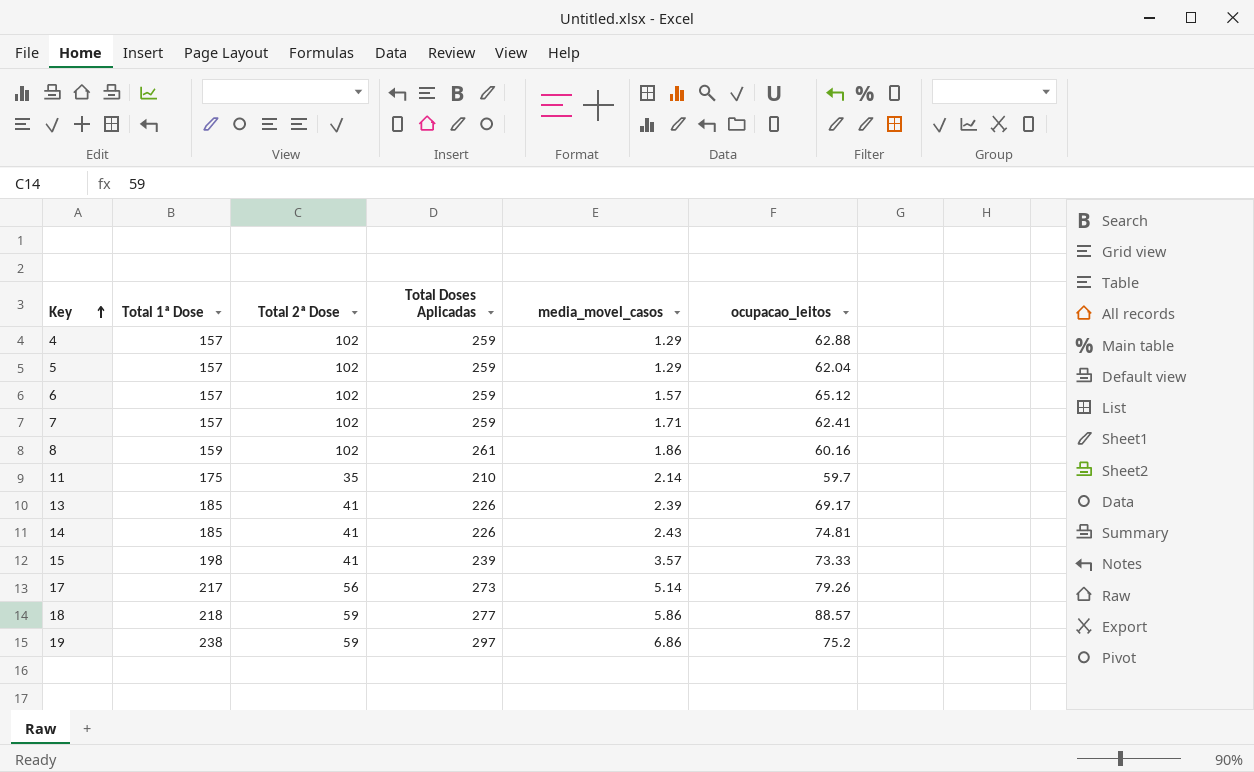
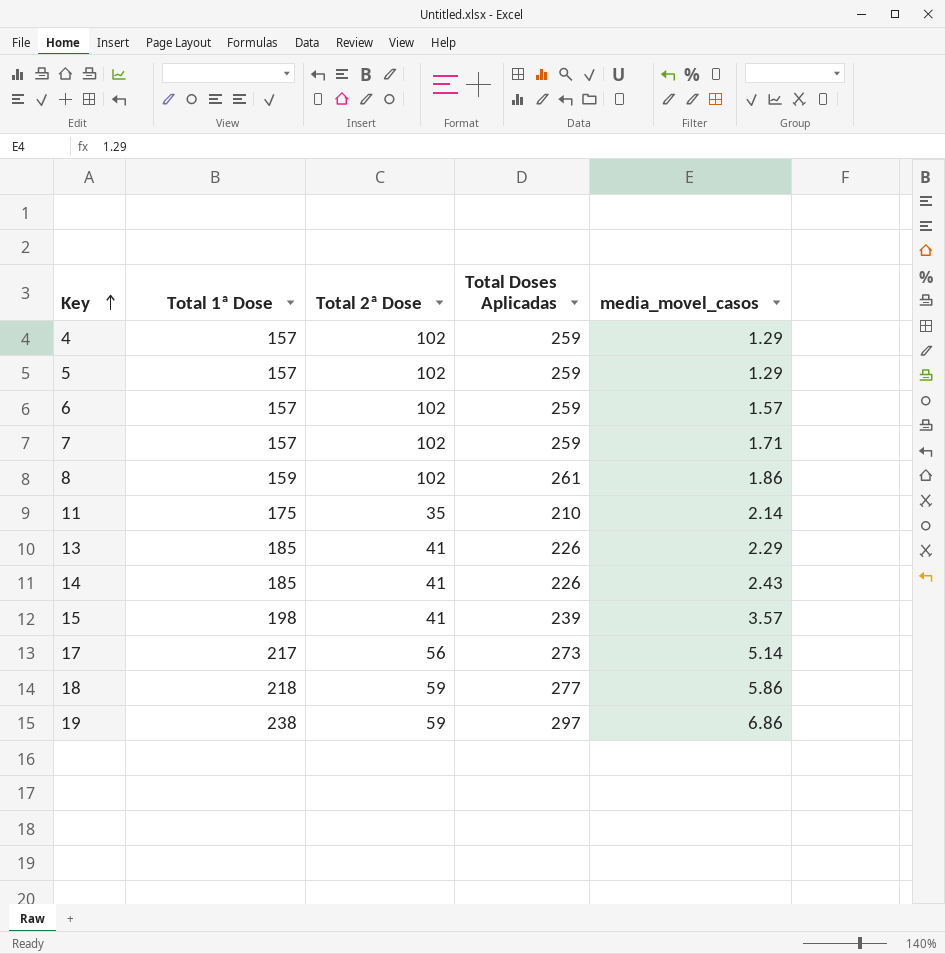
column ocupacao_leitos | position: 6 -> none
13 | media_movel_casos: 2.39 -> 2.29

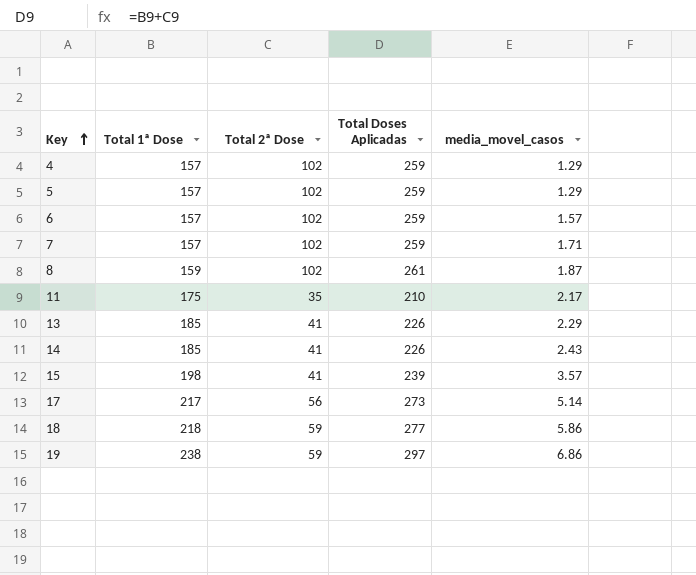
8 | media_movel_casos: 1.86 -> 1.87
11 | media_movel_casos: 2.14 -> 2.17

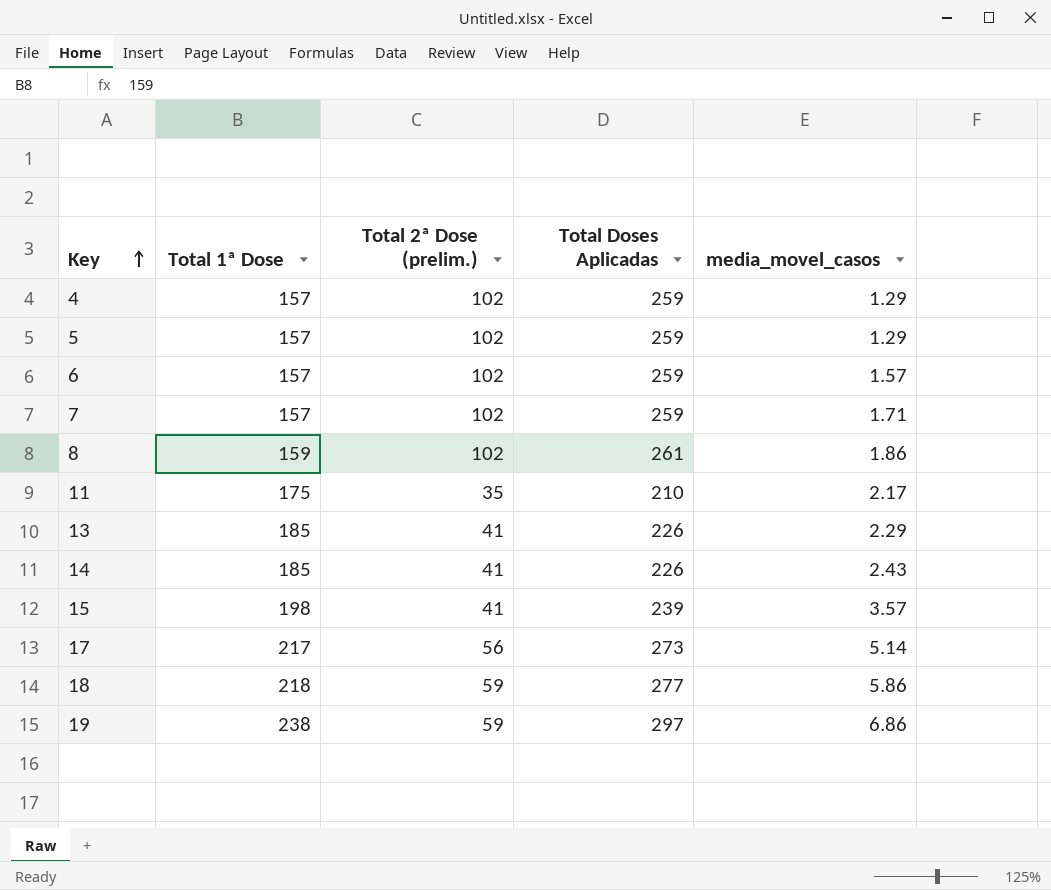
column name: Total 2ª Dose -> Total 2ª Dose (prelim.)
8 | media_movel_casos: 1.87 -> 1.86

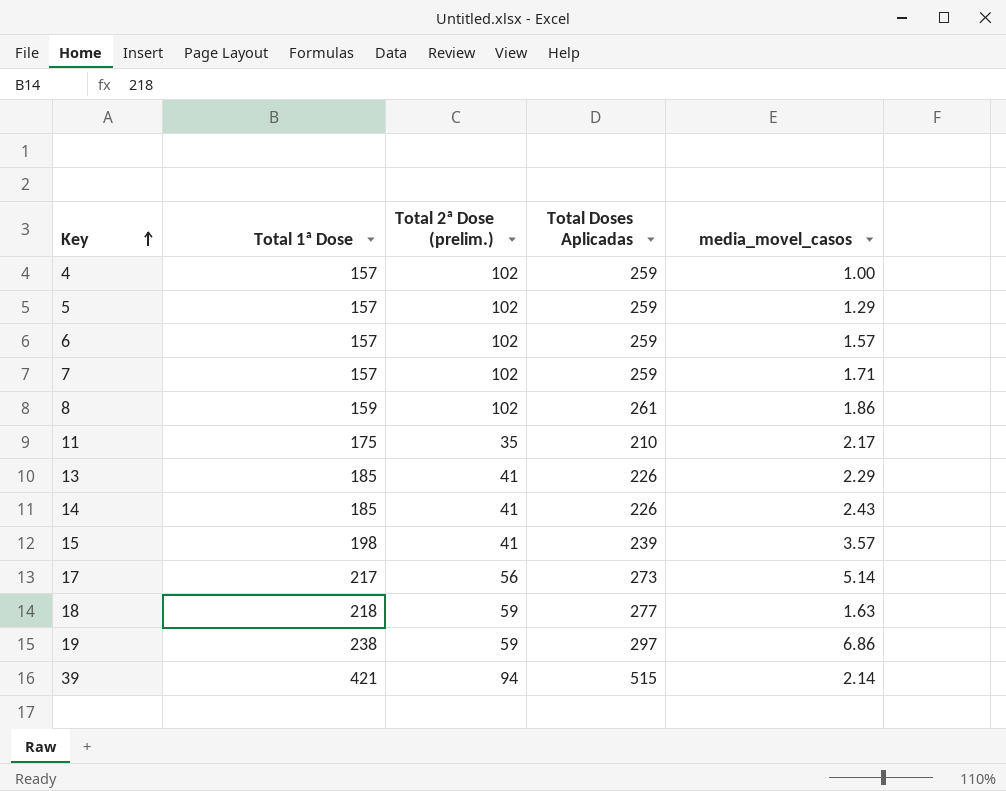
4 | media_movel_casos: 1.29 -> 1.00
18 | media_movel_casos: 5.86 -> 1.63
row 39: none -> 421 | 94 | 515 | 2.14

